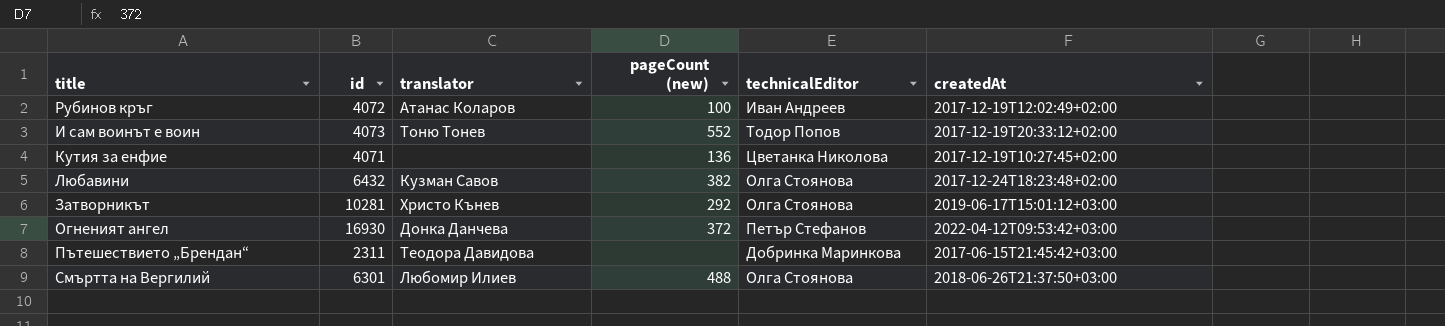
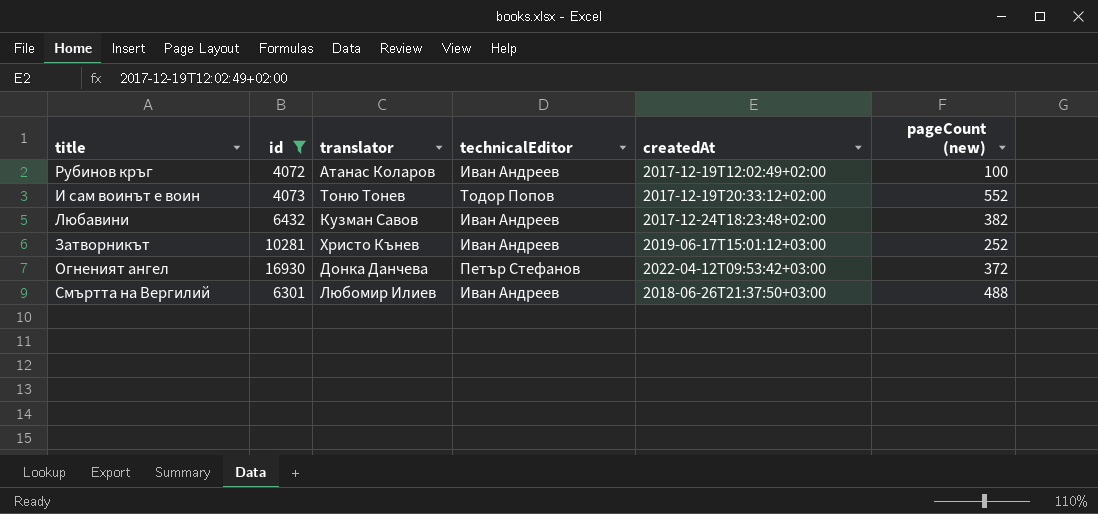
filter: none -> id >= 4072
column pageCount (new) | position: 4 -> 6
Любавини | technicalEditor: Олга Стоянова -> Иван Андреев
Затворникът | technicalEditor: Олга Стоянова -> Иван Андреев
Затворникът | pageCount (new): 292 -> 252
Смъртта на Вергилий | technicalEditor: Олга Стоянова -> Иван Андреев

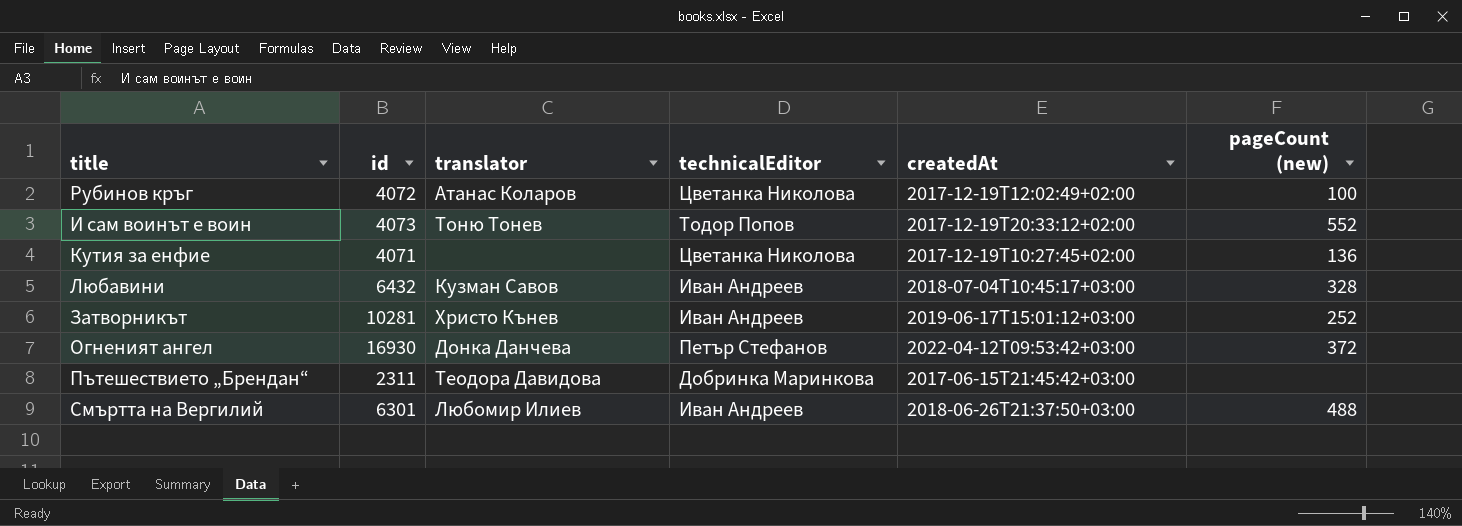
filter: id >= 4072 -> none
Рубинов кръг | technicalEditor: Иван Андреев -> Цветанка Николова
Любавини | createdAt: 2017-12-24T18:23:48+02:00 -> 2018-07-04T10:45:17+03:00
Любавини | pageCount (new): 382 -> 328

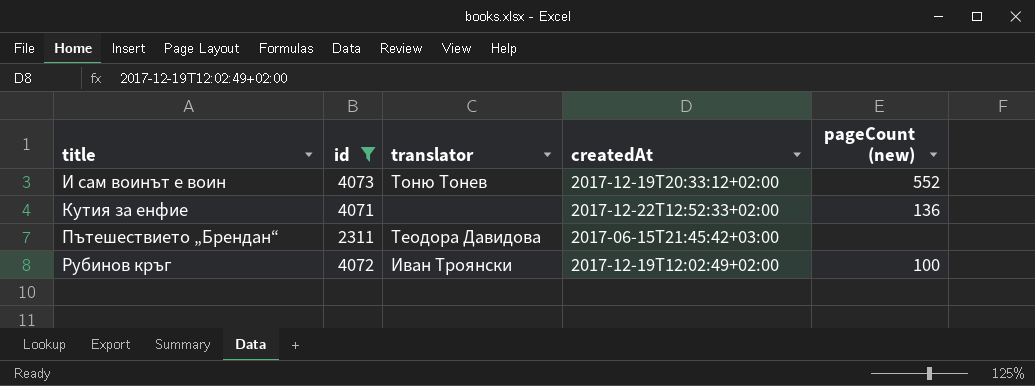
filter: none -> id <= 4073
row order: none -> title ascending
column technicalEditor | position: 4 -> none
Кутия за енфие | createdAt: 2017-12-19T10:27:45+02:00 -> 2017-12-22T12:52:33+02:00
Рубинов кръг | translator: Атанас Коларов -> Иван Троянски

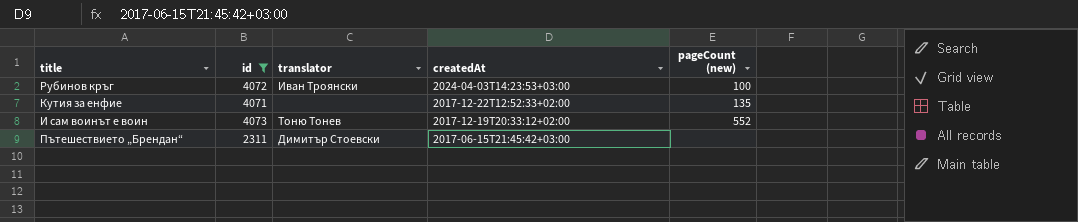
row order: title ascending -> createdAt descending
Рубинов кръг | createdAt: 2017-12-19T12:02:49+02:00 -> 2024-04-03T14:23:53+03:00
Кутия за енфие | pageCount (new): 136 -> 135
Пътешествието „Брендан“ | translator: Теодора Давидова -> Димитър Стоевски

